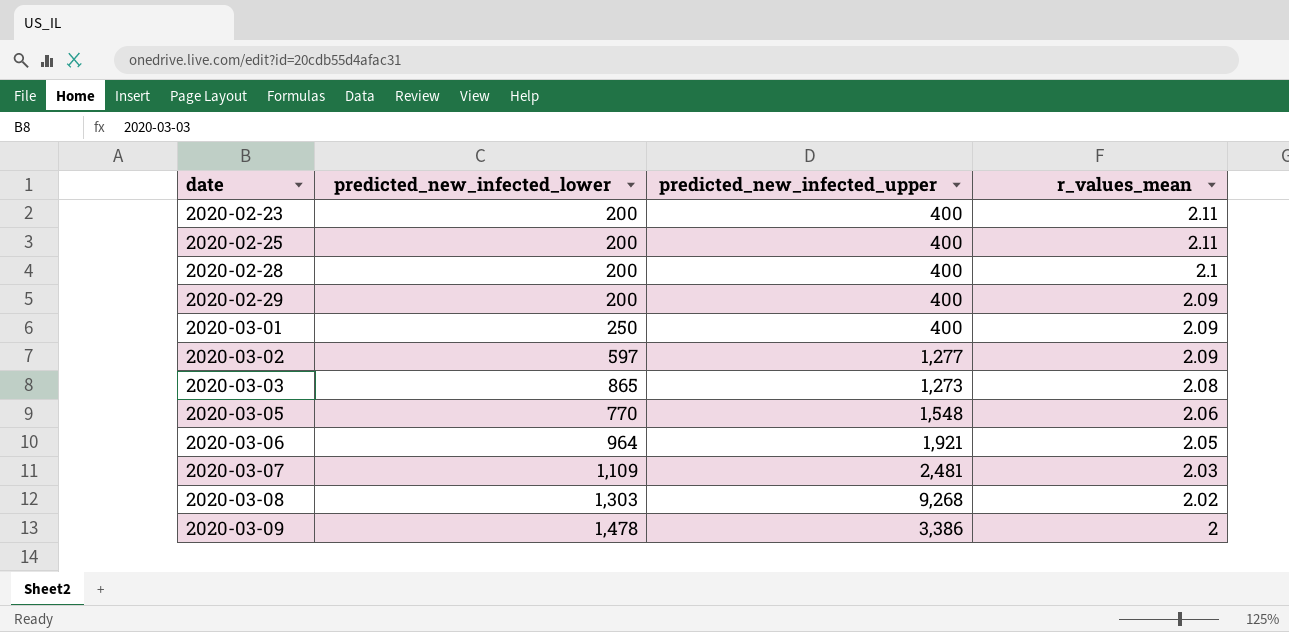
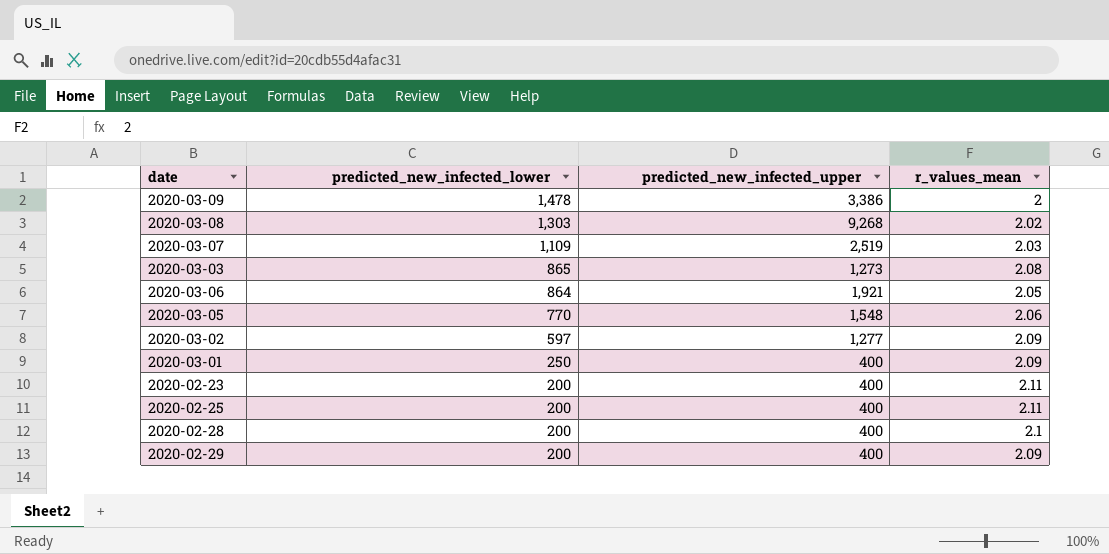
row order: date ascending -> predicted_new_infected_lower descending
2020-03-07 | predicted_new_infected_upper: 2,481 -> 2,519
2020-03-06 | predicted_new_infected_lower: 964 -> 864

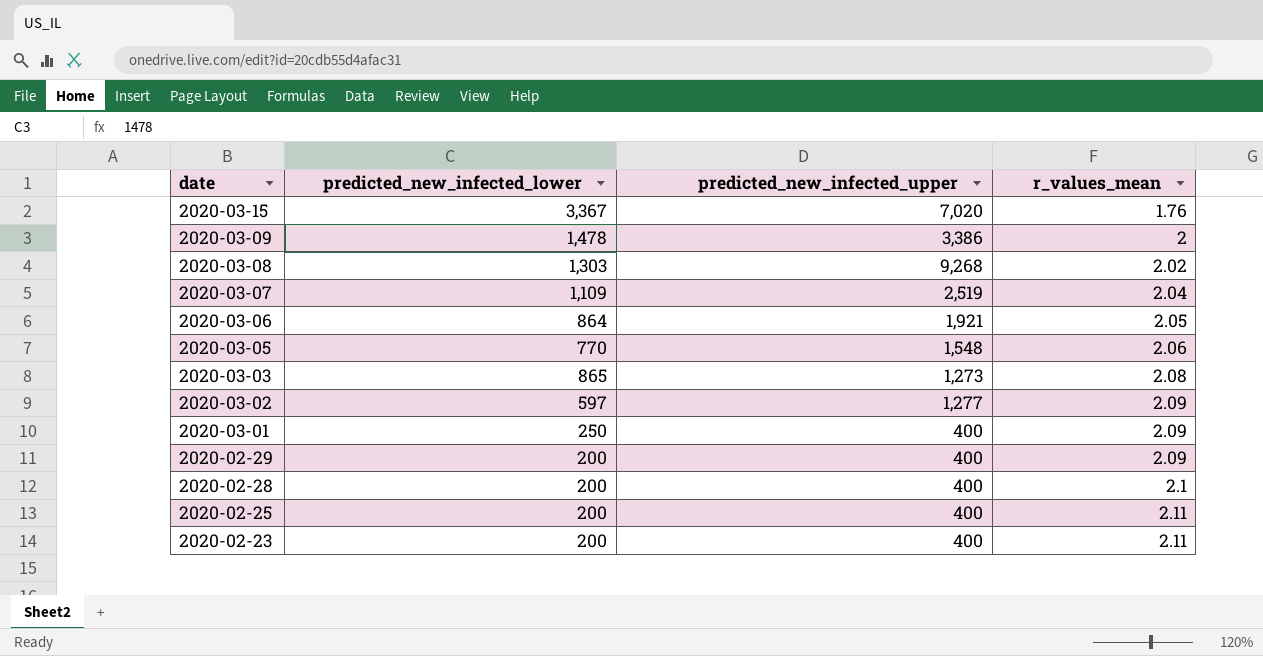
row order: predicted_new_infected_lower descending -> date descending
row 2020-03-15: none -> 3,367 | 7,020 | 1.76
2020-03-07 | r_values_mean: 2.03 -> 2.04

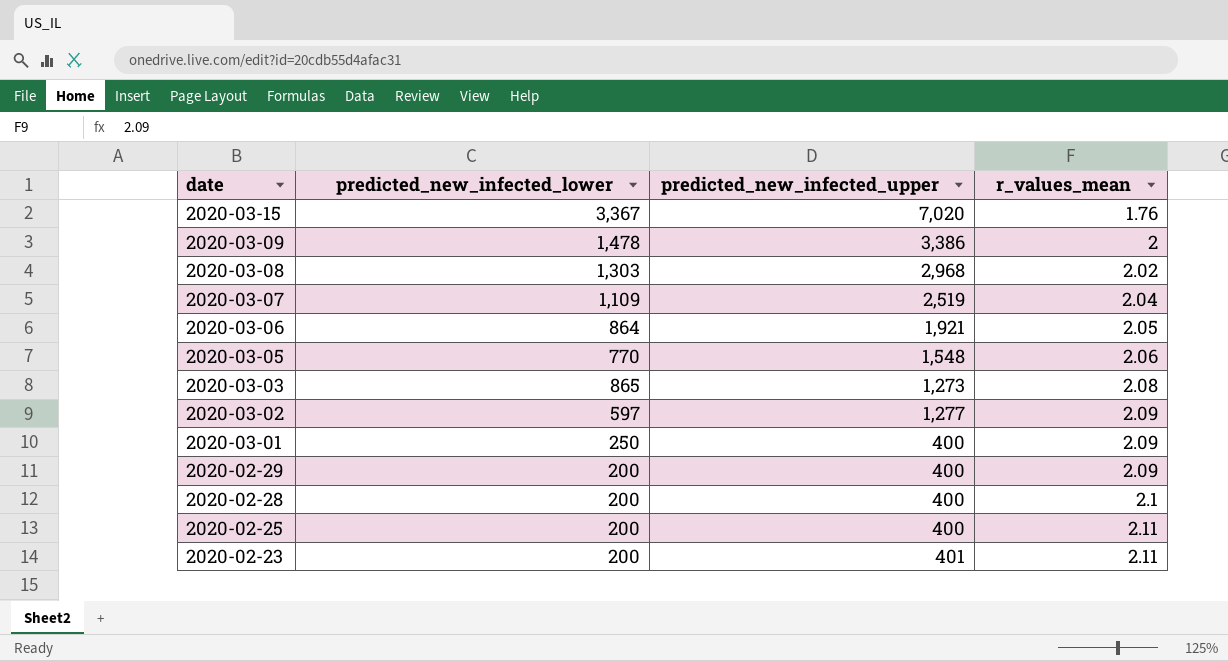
2020-03-08 | predicted_new_infected_upper: 9,268 -> 2,968
2020-02-23 | predicted_new_infected_upper: 400 -> 401

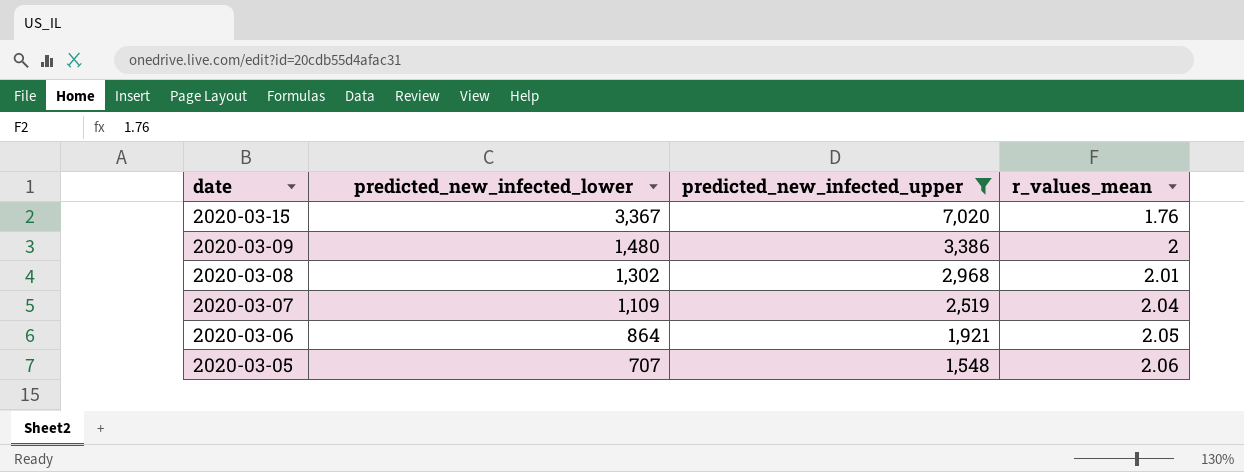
filter: none -> predicted_new_infected_upper >= 1,548
2020-03-09 | predicted_new_infected_lower: 1,478 -> 1,480
2020-03-08 | predicted_new_infected_lower: 1,303 -> 1,302
2020-03-08 | r_values_mean: 2.02 -> 2.01
2020-03-05 | predicted_new_infected_lower: 770 -> 707

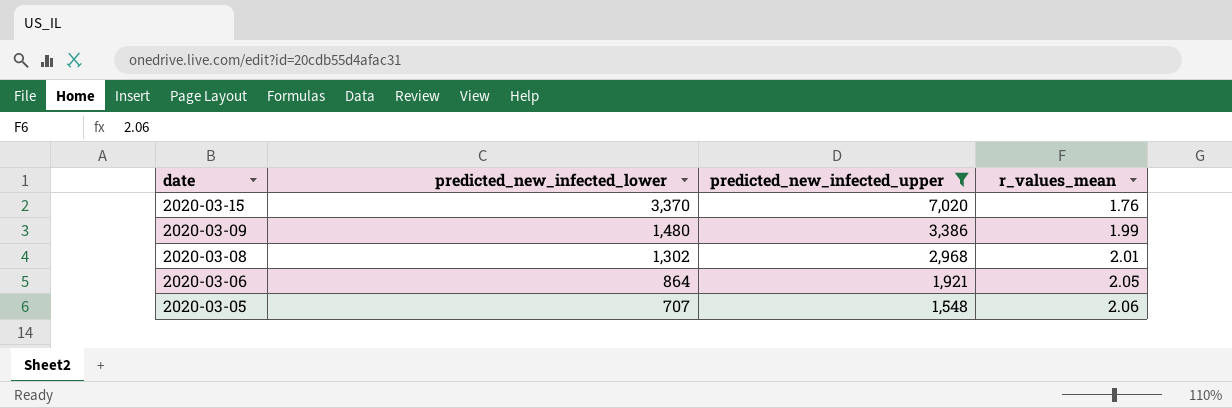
row 2020-03-07: 1,109 | 2,519 | 2.04 -> none
2020-03-15 | predicted_new_infected_lower: 3,367 -> 3,370
2020-03-09 | r_values_mean: 2 -> 1.99

